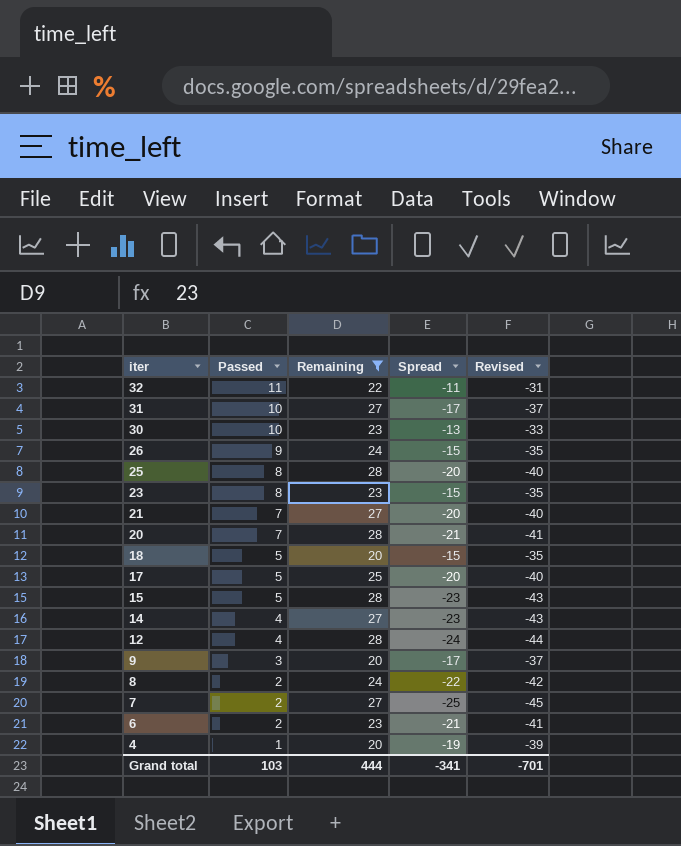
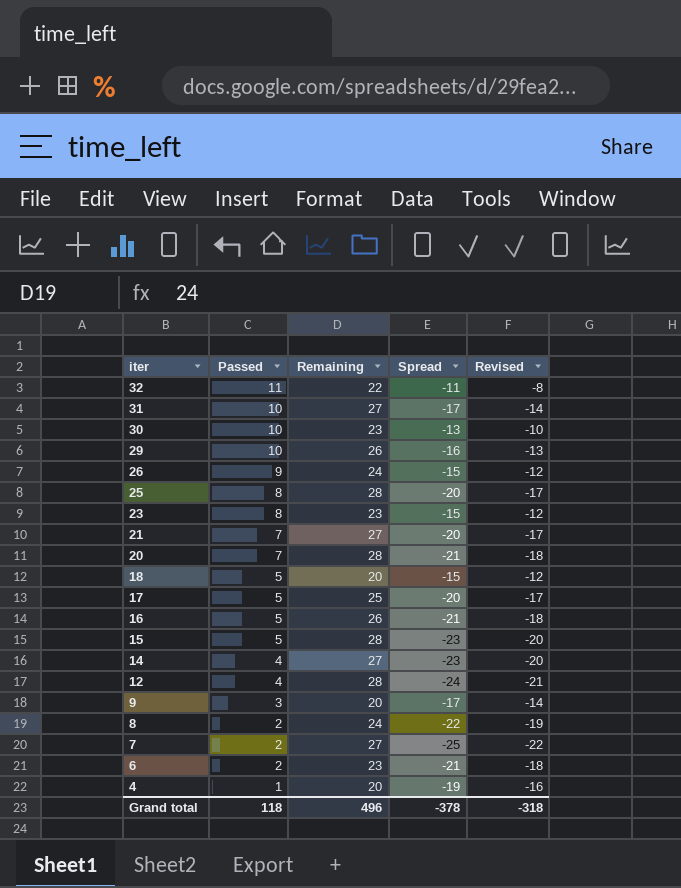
filter: Remaining != 26 -> none
column Revised | formula: [Spread] - 20 -> [Spread] + 3
Grand total | Passed: 103 -> 118
Grand total | Remaining: 444 -> 496
Grand total | Spread: -341 -> -378
Grand total | Revised: -701 -> -318

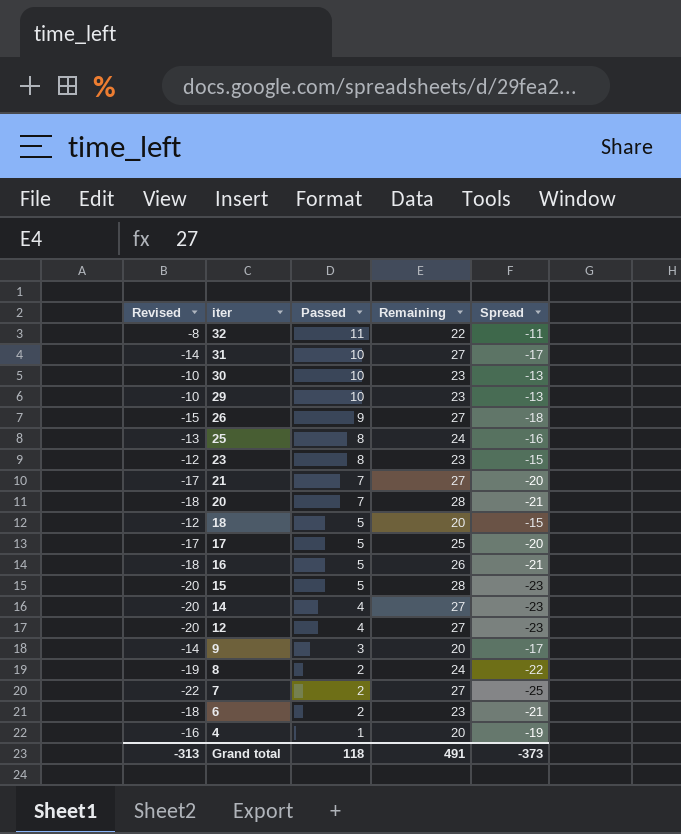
column Revised | position: 5 -> 1
29 | Revised: -13 -> -10
29 | Remaining: 26 -> 23
29 | Spread: -16 -> -13
26 | Revised: -12 -> -15
26 | Remaining: 24 -> 27
26 | Spread: -15 -> -18
25 | Revised: -17 -> -13
25 | Remaining: 28 -> 24
25 | Spread: -20 -> -16
12 | Revised: -21 -> -20
12 | Remaining: 28 -> 27
12 | Spread: -24 -> -23
Grand total | Revised: -318 -> -313
Grand total | Remaining: 496 -> 491
Grand total | Spread: -378 -> -373

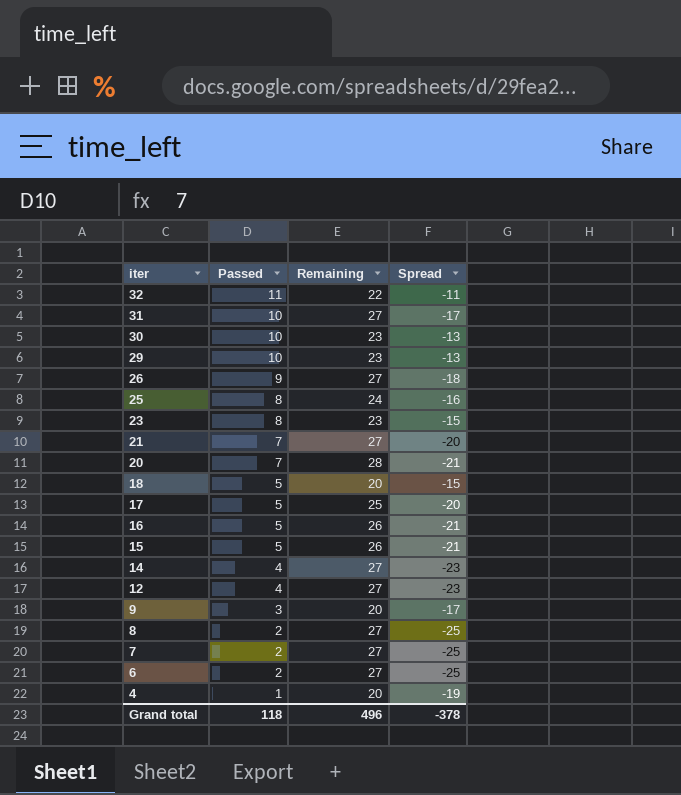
column Revised | formula: [Spread] + 3 -> none
15 | Remaining: 28 -> 26
15 | Spread: -23 -> -21
8 | Remaining: 24 -> 27
8 | Spread: -22 -> -25
6 | Remaining: 23 -> 27
6 | Spread: -21 -> -25
Grand total | Remaining: 491 -> 496
Grand total | Spread: -373 -> -378

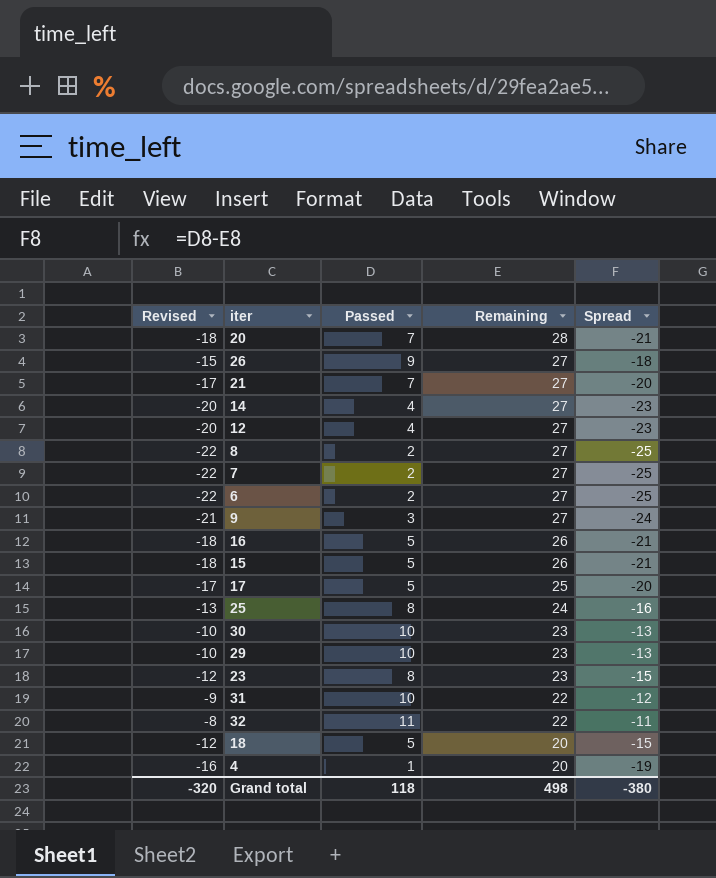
row order: iter descending -> Remaining descending
column Revised | formula: none -> [Spread] + 3
9 | Remaining: 20 -> 27
9 | Spread: -17 -> -24
31 | Remaining: 27 -> 22
31 | Spread: -17 -> -12
Grand total | Remaining: 496 -> 498
Grand total | Spread: -378 -> -380

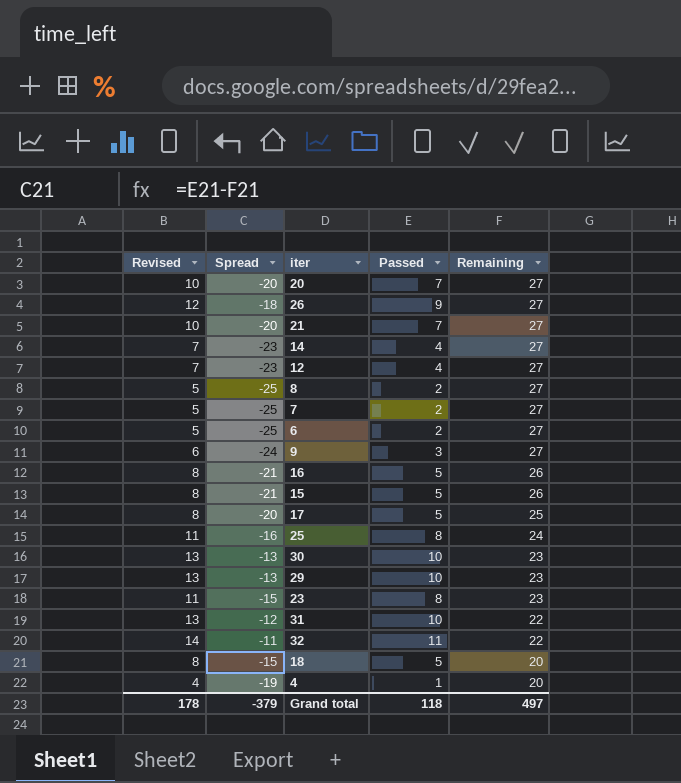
column Revised | formula: [Spread] + 3 -> [Passed] + 3
column Spread | position: 5 -> 2
20 | Spread: -21 -> -20
20 | Remaining: 28 -> 27
Grand total | Revised: -320 -> 178
Grand total | Spread: -380 -> -379
Grand total | Remaining: 498 -> 497

